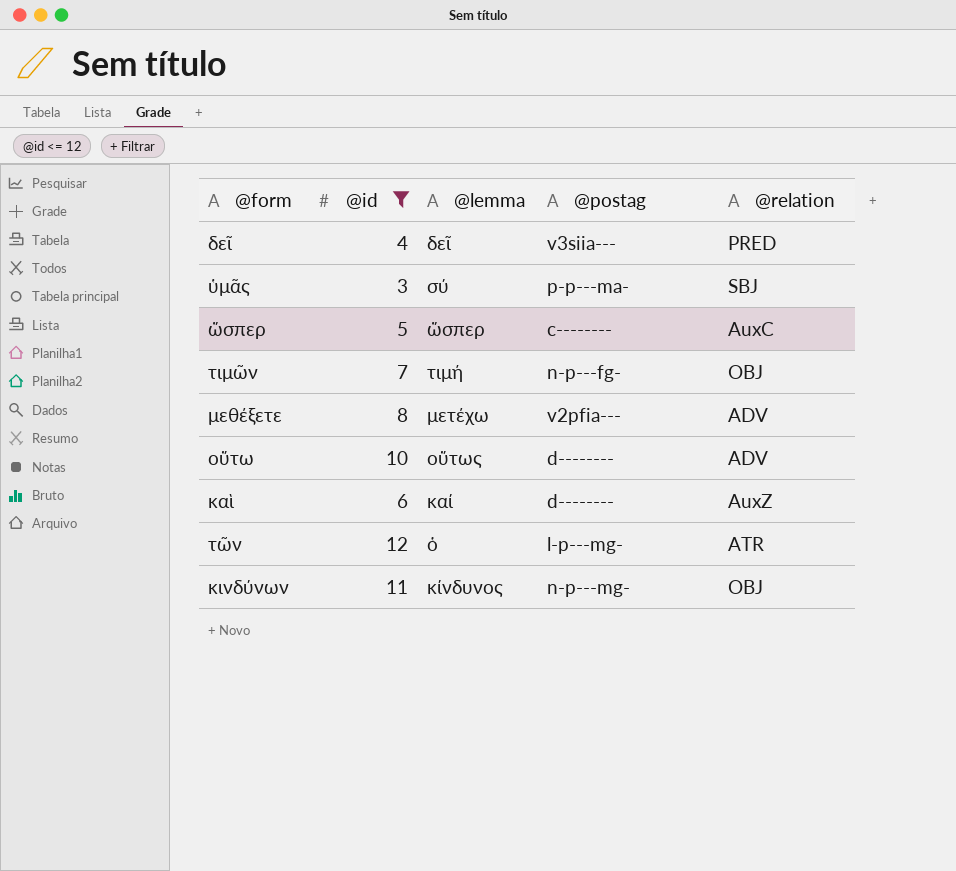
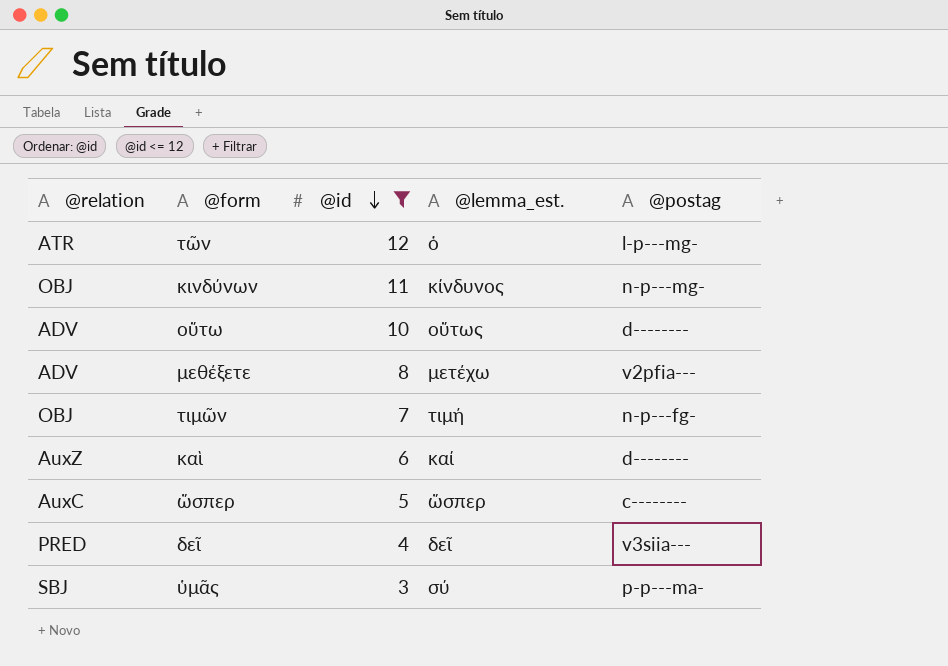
row order: none -> @id descending
column @relation | position: 5 -> 1
column name: @lemma -> @lemma_est.

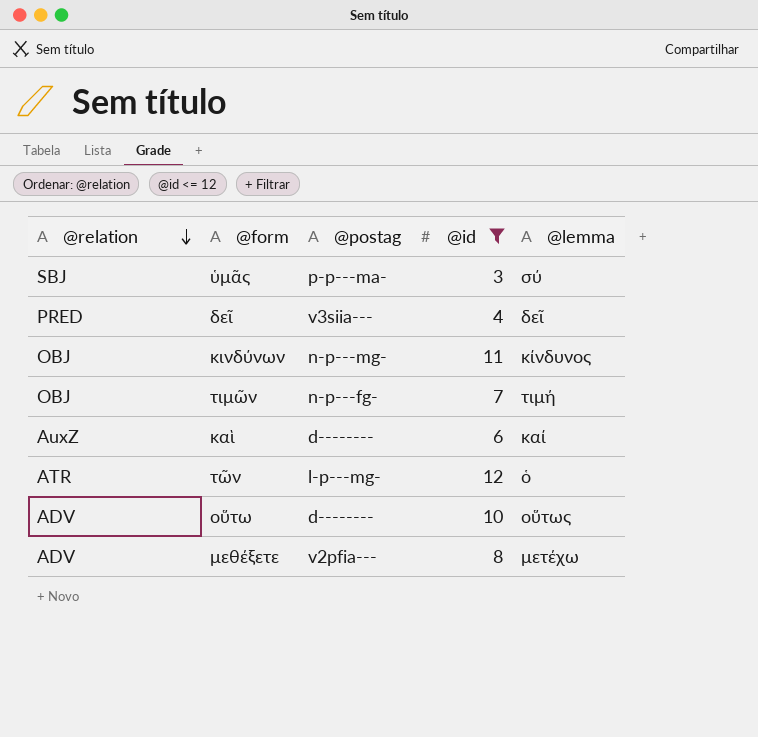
row order: @id descending -> @relation descending
column @postag | position: 5 -> 3
column name: @lemma_est. -> @lemma
row ὥσπερ: AuxC | 5 | ὥσπερ | c-------- -> none

